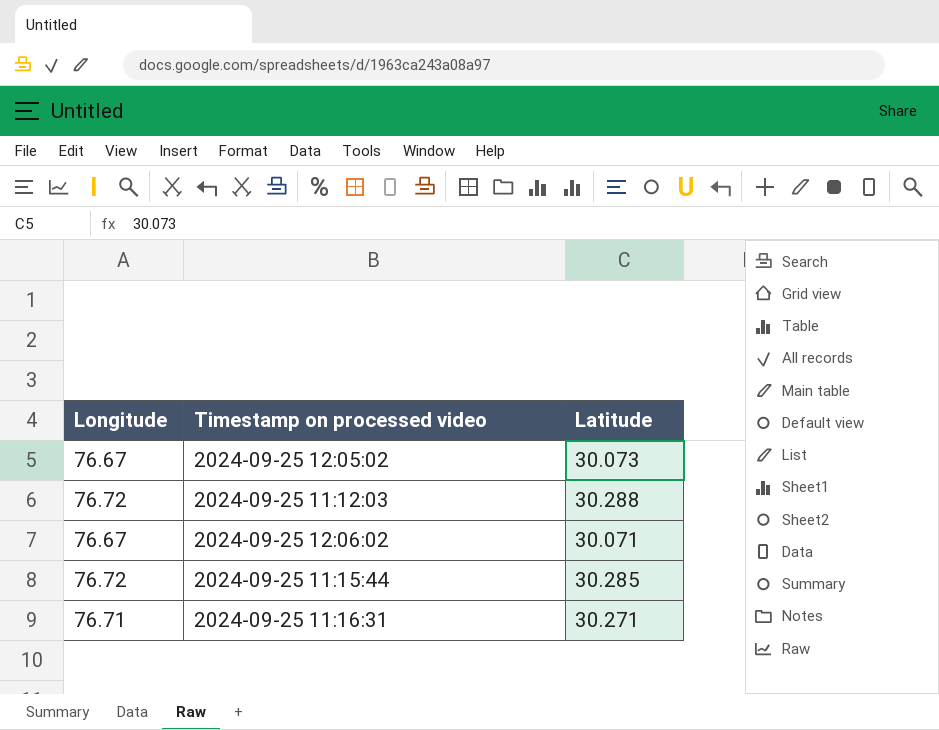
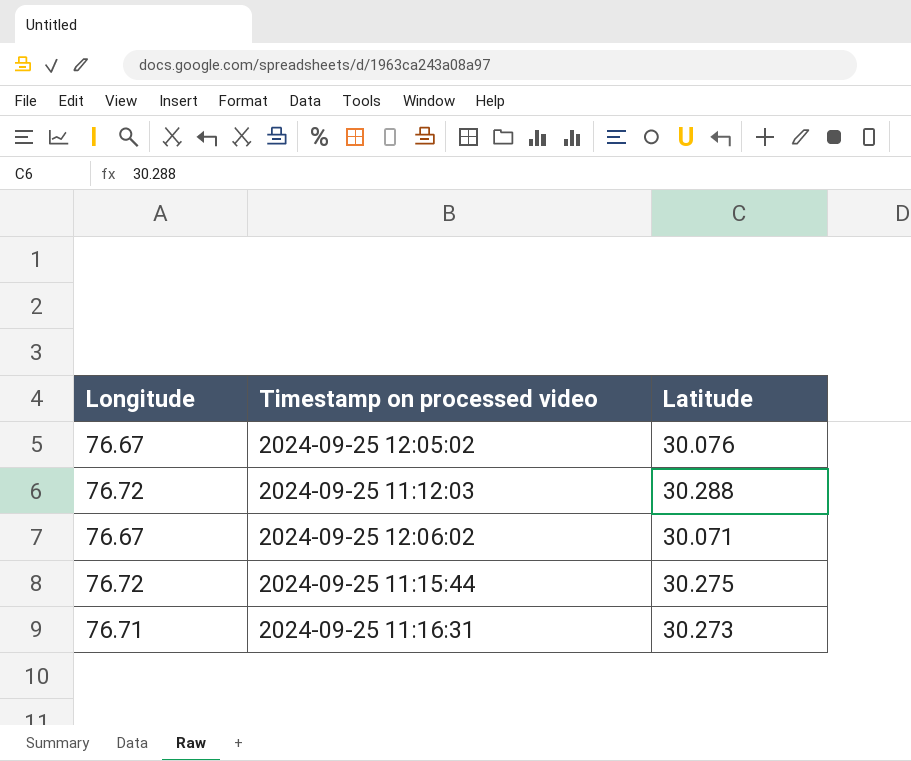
2024-09-25 12:05:02 | Latitude: 30.073 -> 30.076
2024-09-25 11:15:44 | Latitude: 30.285 -> 30.275
2024-09-25 11:16:31 | Latitude: 30.271 -> 30.273

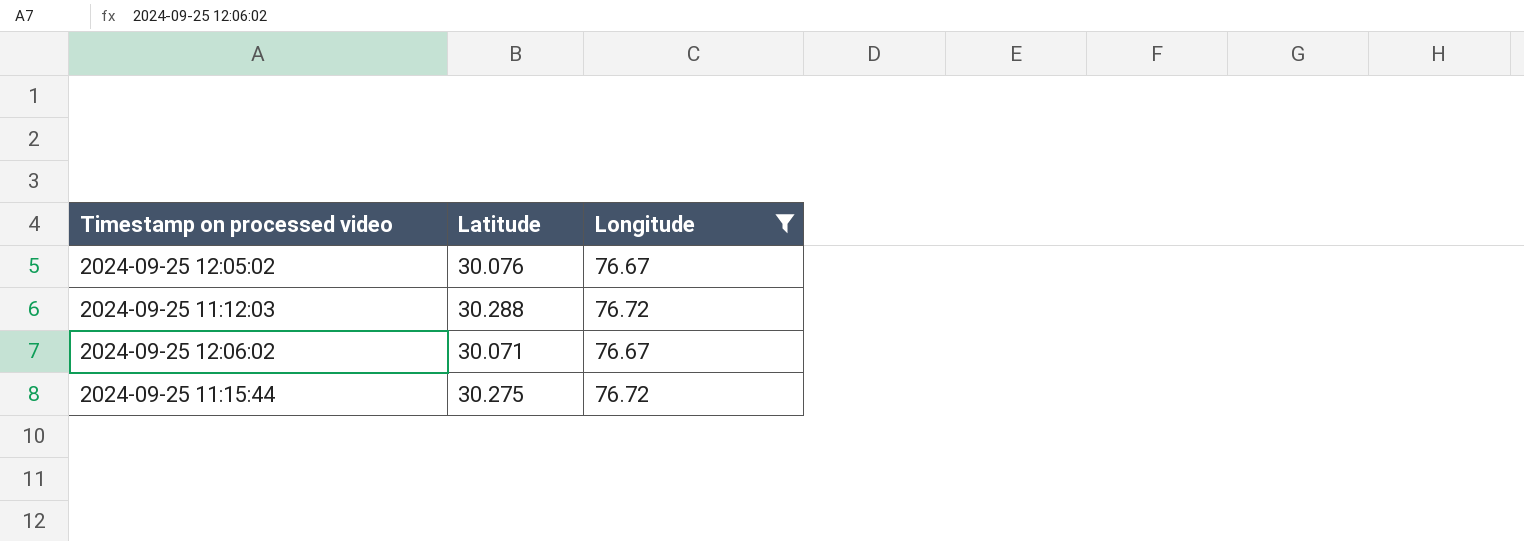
filter: none -> Longitude != 76.71
column Longitude | position: 1 -> 3

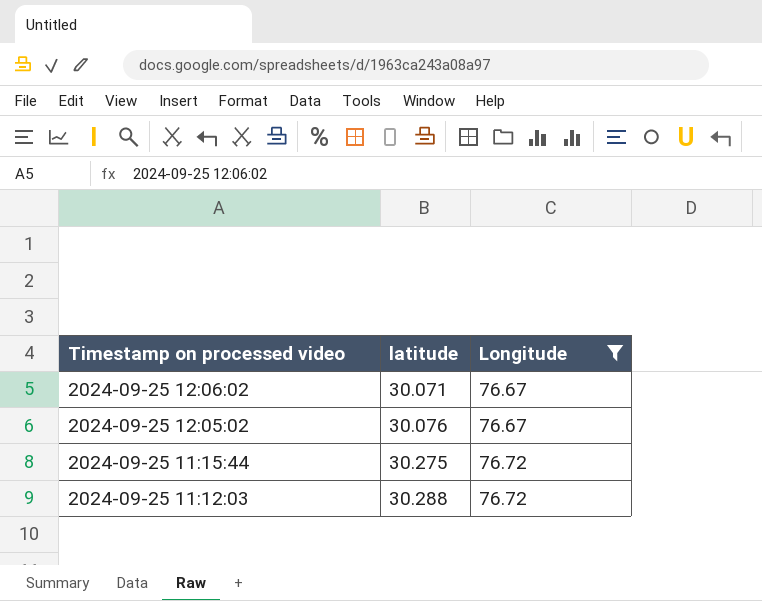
row order: none -> Timestamp on processed video descending
column name: Latitude -> latitude

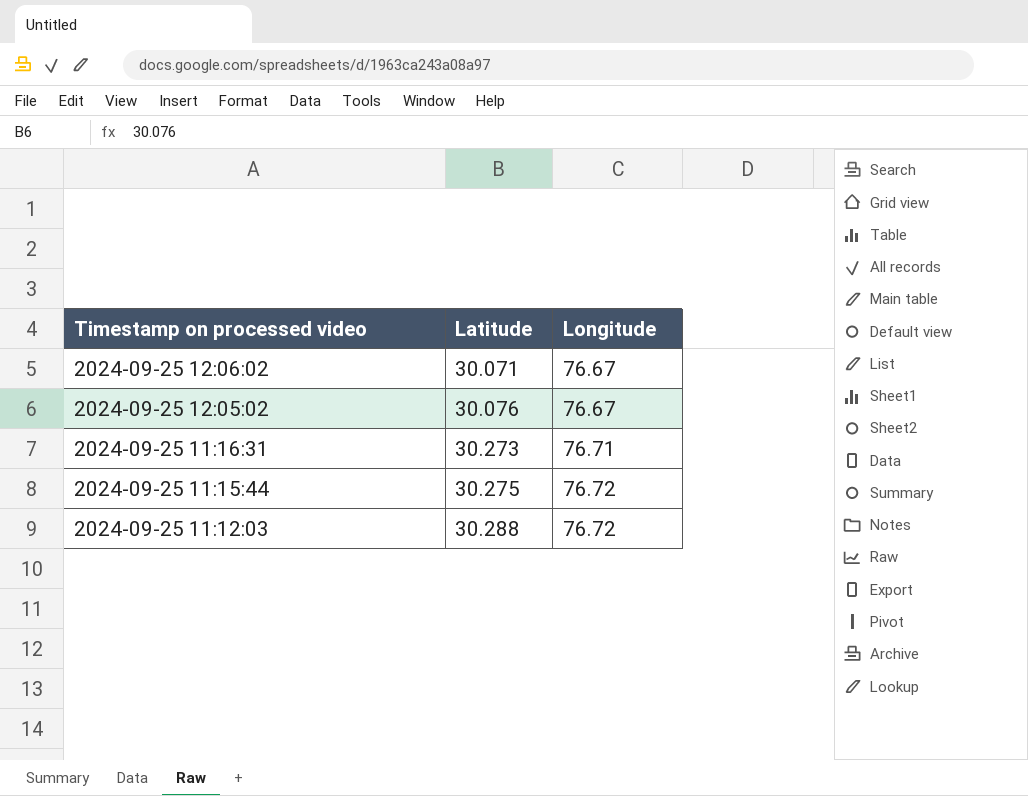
filter: Longitude != 76.71 -> none
column name: latitude -> Latitude

